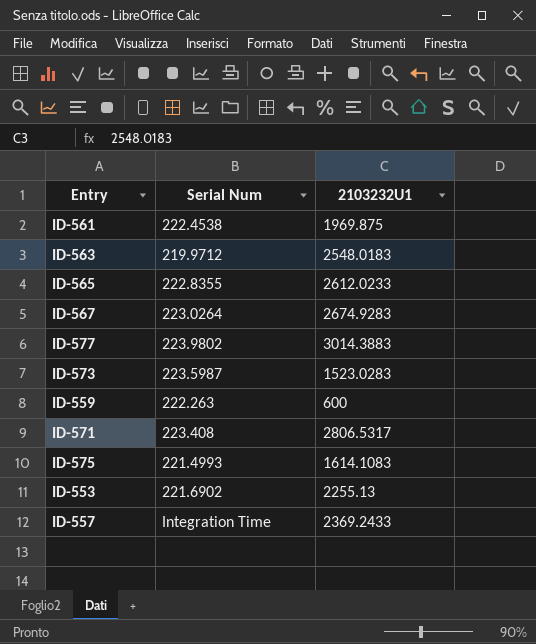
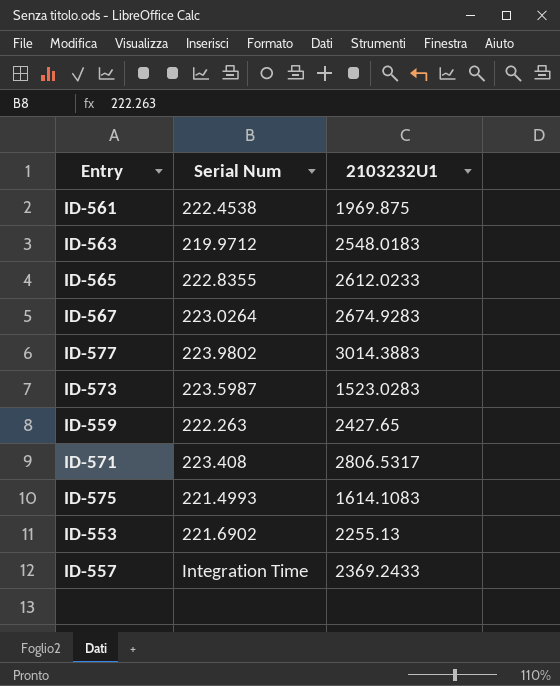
ID-559 | 2103232U1: 600 -> 2427.65

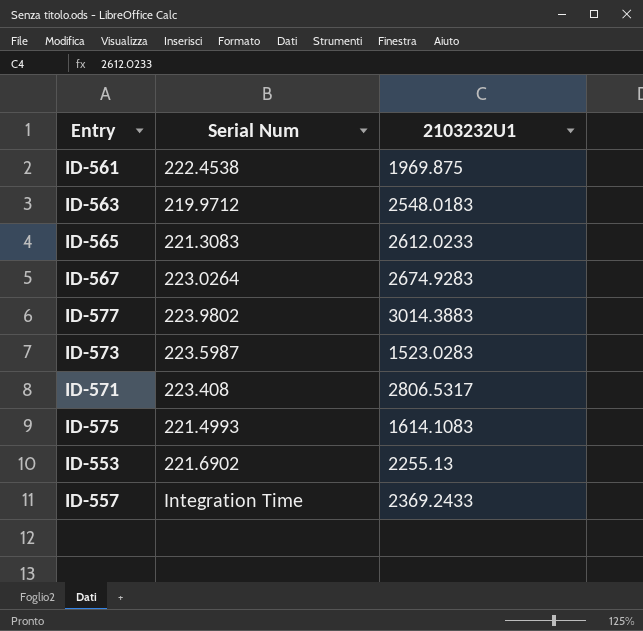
row ID-559: 222.263 | 2427.65 -> none
ID-565 | Serial Num: 222.8355 -> 221.3083

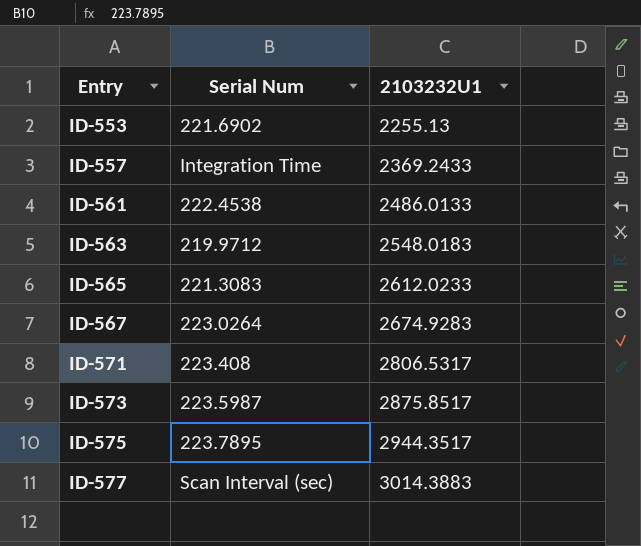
row order: none -> Entry ascending
ID-561 | 2103232U1: 1969.875 -> 2486.0133
ID-573 | 2103232U1: 1523.0283 -> 2875.8517
ID-575 | Serial Num: 221.4993 -> 223.7895
ID-575 | 2103232U1: 1614.1083 -> 2944.3517
ID-577 | Serial Num: 223.9802 -> Scan Interval (sec)

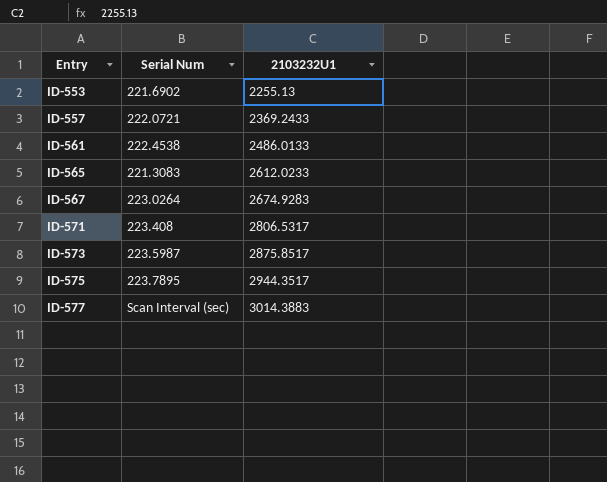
row ID-563: 219.9712 | 2548.0183 -> none
ID-557 | Serial Num: Integration Time -> 222.0721

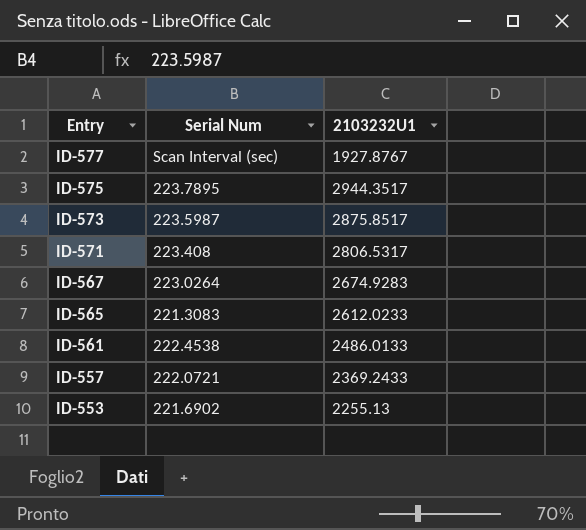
row order: Entry ascending -> Entry descending
ID-577 | 2103232U1: 3014.3883 -> 1927.8767

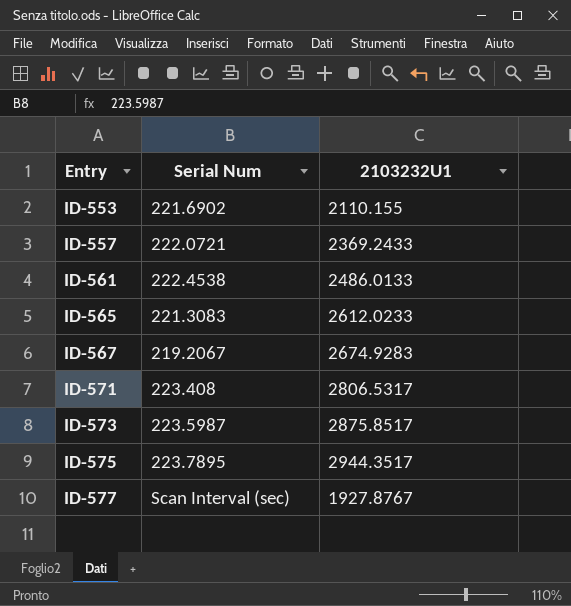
row order: Entry descending -> Entry ascending
ID-553 | 2103232U1: 2255.13 -> 2110.155
ID-567 | Serial Num: 223.0264 -> 219.2067

